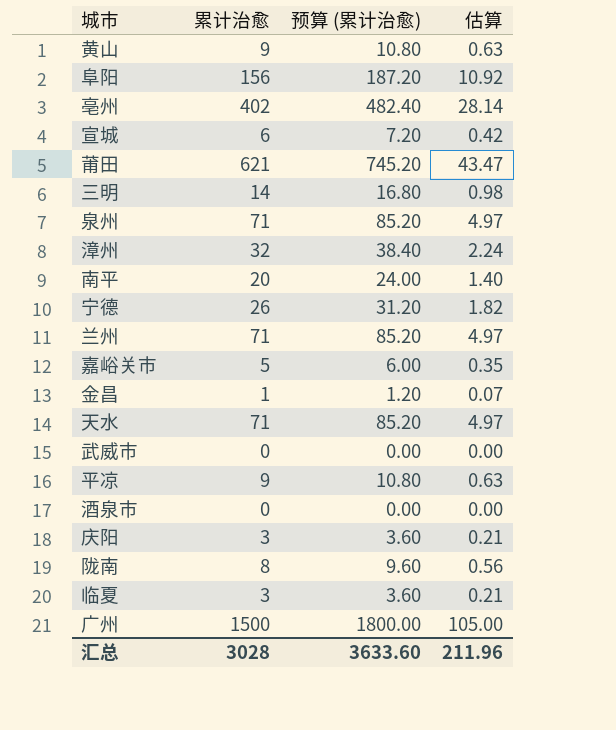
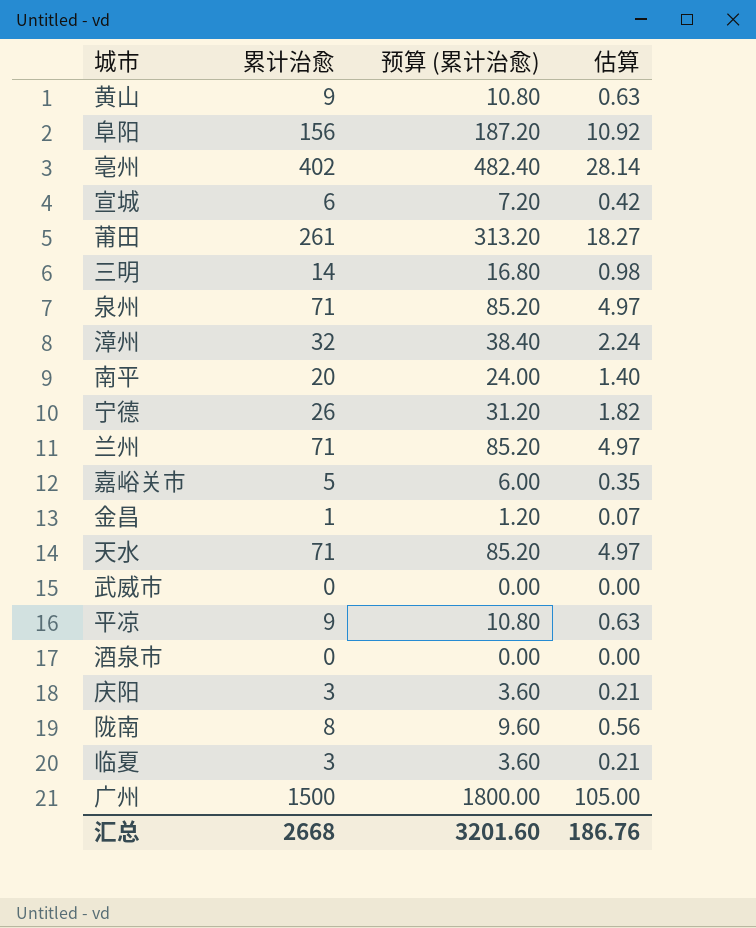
莆田 | 累计治愈: 621 -> 261
莆田 | 预算 (累计治愈): 745.20 -> 313.20
莆田 | 估算: 43.47 -> 18.27
汇总 | 累计治愈: 3028 -> 2668
汇总 | 预算 (累计治愈): 3633.60 -> 3201.60
汇总 | 估算: 211.96 -> 186.76

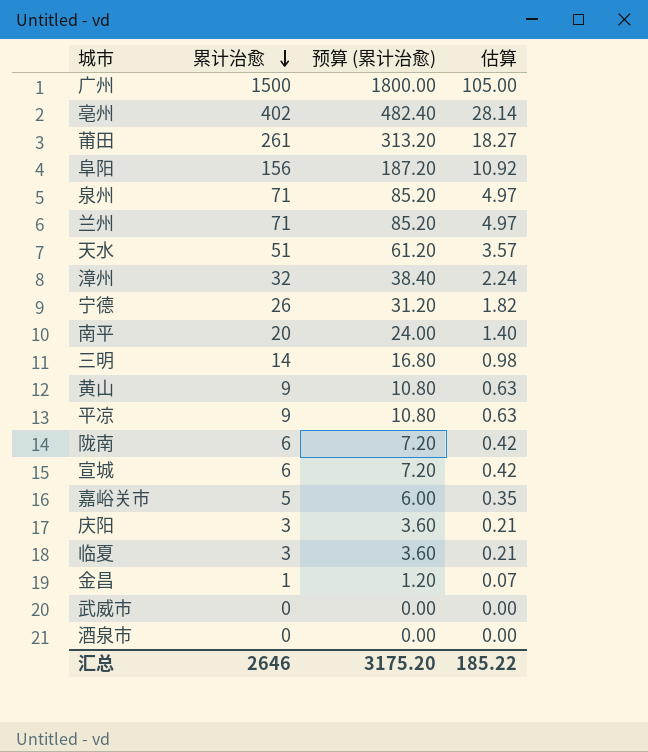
row order: none -> 累计治愈 descending
天水 | 累计治愈: 71 -> 51
天水 | 预算 (累计治愈): 85.20 -> 61.20
天水 | 估算: 4.97 -> 3.57
陇南 | 累计治愈: 8 -> 6
陇南 | 预算 (累计治愈): 9.60 -> 7.20
陇南 | 估算: 0.56 -> 0.42
汇总 | 累计治愈: 2668 -> 2646
汇总 | 预算 (累计治愈): 3201.60 -> 3175.20
汇总 | 估算: 186.76 -> 185.22

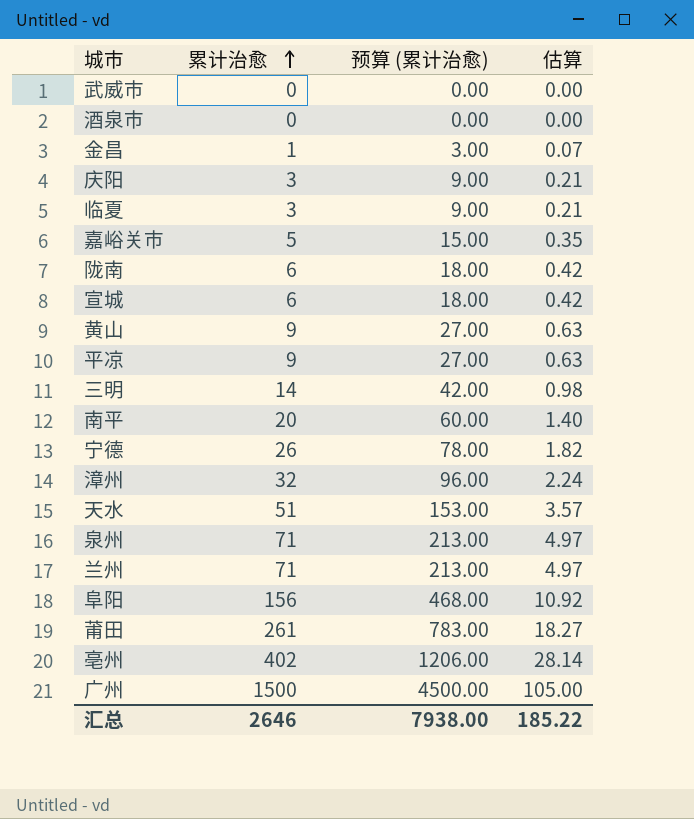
row order: 累计治愈 descending -> 累计治愈 ascending
column 预算 (累计治愈) | formula: [累计治愈] * 1.2 -> [累计治愈] * 3
汇总 | 预算 (累计治愈): 3175.20 -> 7938.00

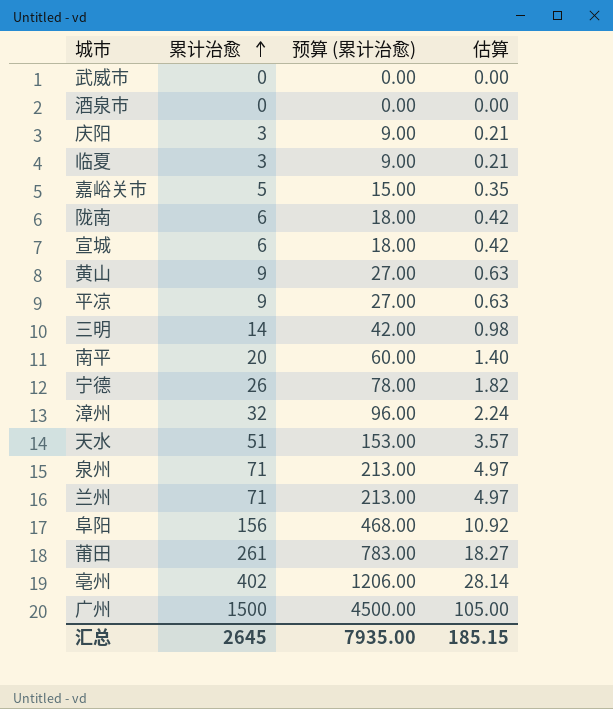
row 金昌: 1 | 3.00 | 0.07 -> none
汇总 | 累计治愈: 2646 -> 2645
汇总 | 预算 (累计治愈): 7938.00 -> 7935.00
汇总 | 估算: 185.22 -> 185.15

